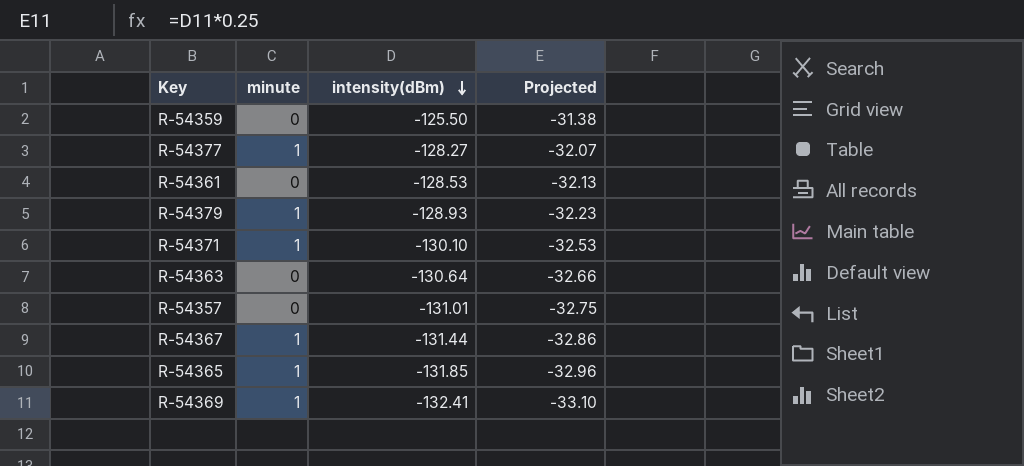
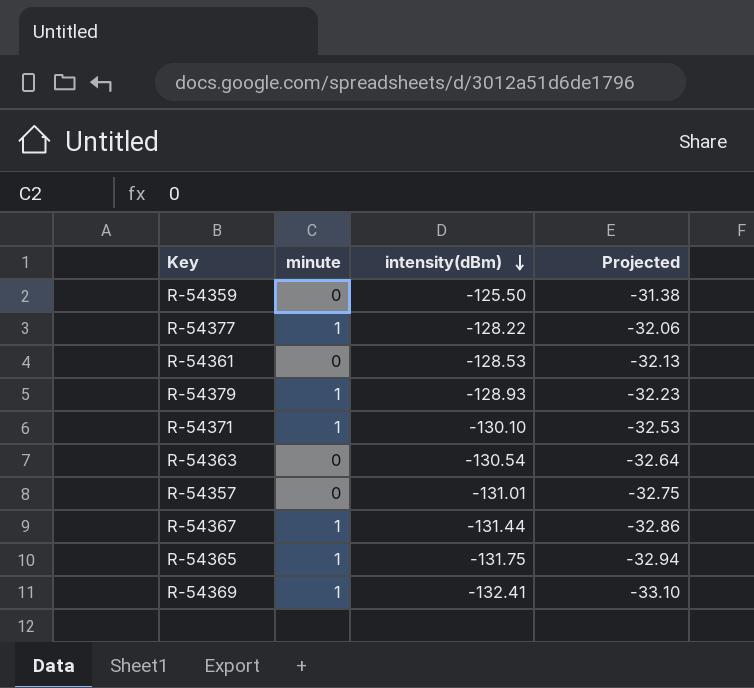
R-54377 | intensity(dBm): -128.27 -> -128.22
R-54377 | Projected: -32.07 -> -32.06
R-54363 | intensity(dBm): -130.64 -> -130.54
R-54363 | Projected: -32.66 -> -32.64
R-54365 | intensity(dBm): -131.85 -> -131.75
R-54365 | Projected: -32.96 -> -32.94

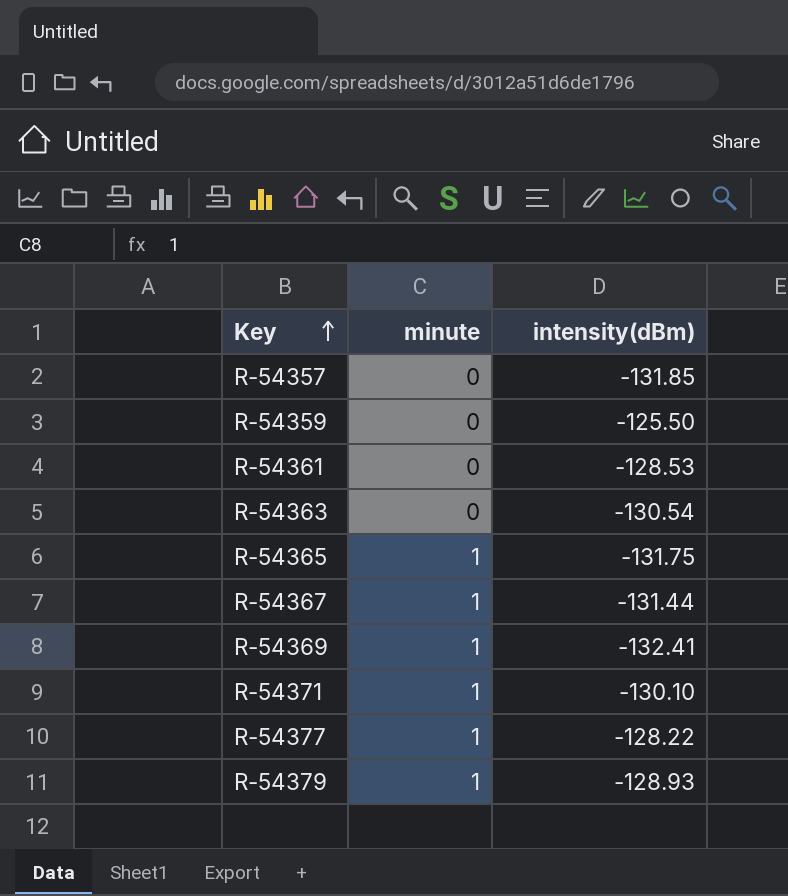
row order: intensity(dBm) descending -> Key ascending
column Projected | formula: [intensity(dBm)] * 0.25 -> none
R-54357 | intensity(dBm): -131.01 -> -131.85

